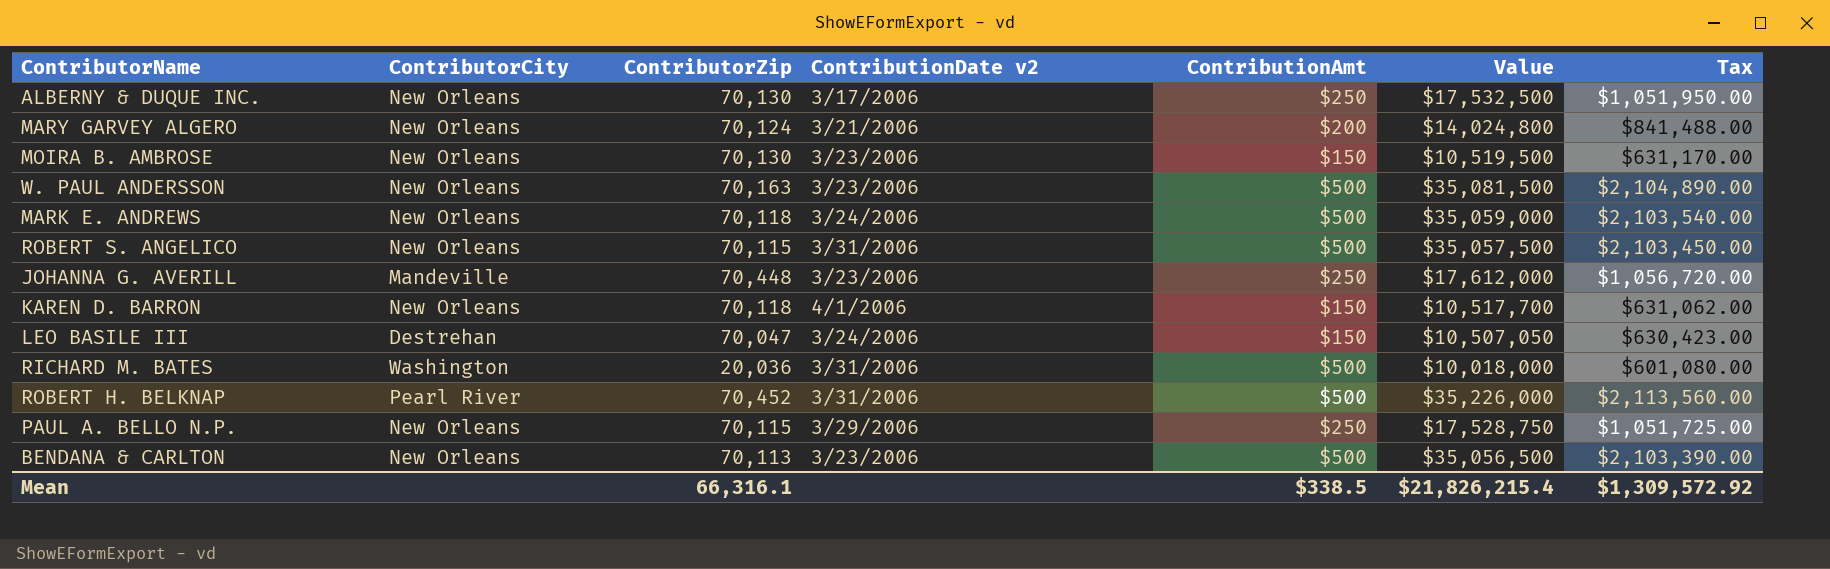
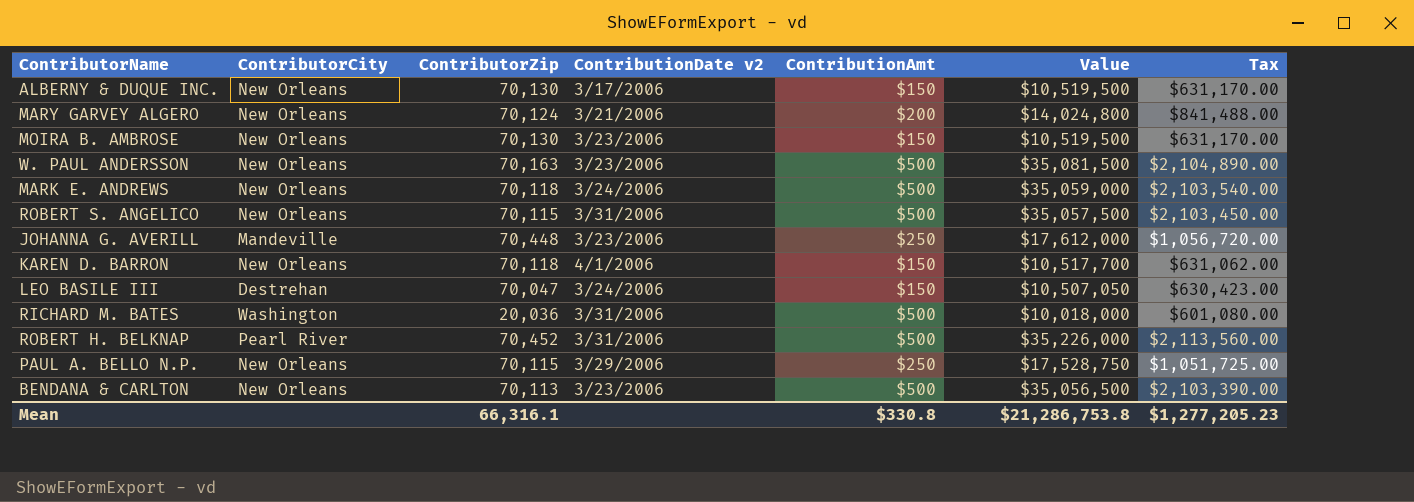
ALBERNY & DUQUE INC. | ContributionAmt: $250 -> $150
ALBERNY & DUQUE INC. | Value: $17,532,500 -> $10,519,500
ALBERNY & DUQUE INC. | Tax: $1,051,950.00 -> $631,170.00
Mean | ContributionAmt: $338.5 -> $330.8
Mean | Value: $21,826,215.4 -> $21,286,753.8
Mean | Tax: $1,309,572.92 -> $1,277,205.23

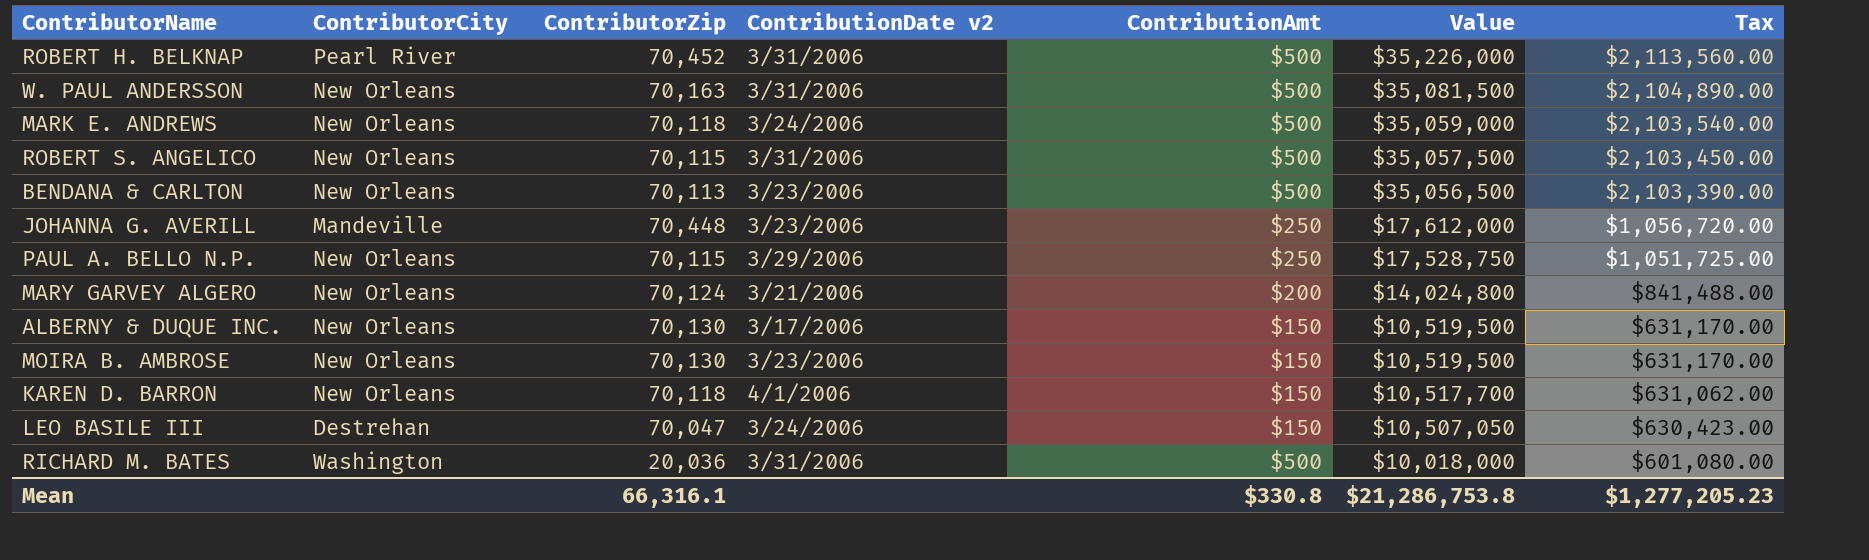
row order: none -> Value descending
W. PAUL ANDERSSON | ContributionDate v2: 3/23/2006 -> 3/31/2006

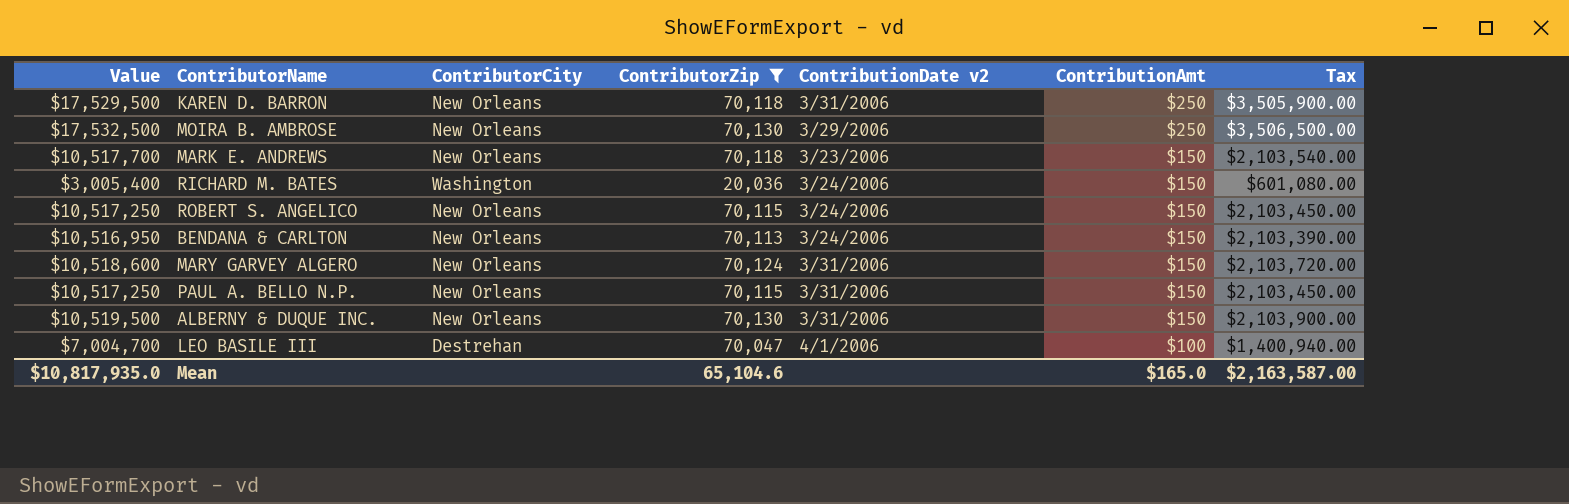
filter: none -> ContributorZip <= 70,130
row order: Value descending -> ContributionAmt descending
column Value | position: 6 -> 1
column Tax | formula: [Value] * 0.06 -> [Value] * 0.2
KAREN D. BARRON | Value: $10,517,700 -> $17,529,500
KAREN D. BARRON | ContributionDate v2: 4/1/2006 -> 3/31/2006
KAREN D. BARRON | ContributionAmt: $150 -> $250
MOIRA B. AMBROSE | Value: $10,519,500 -> $17,532,500
MOIRA B. AMBROSE | ContributionDate v2: 3/23/2006 -> 3/29/2006
MOIRA B. AMBROSE | ContributionAmt: $150 -> $250
MARK E. ANDREWS | Value: $35,059,000 -> $10,517,700
MARK E. ANDREWS | ContributionDate v2: 3/24/2006 -> 3/23/2006
MARK E. ANDREWS | ContributionAmt: $500 -> $150
RICHARD M. BATES | Value: $10,018,000 -> $3,005,400
RICHARD M. BATES | ContributionDate v2: 3/31/2006 -> 3/24/2006
RICHARD M. BATES | ContributionAmt: $500 -> $150
ROBERT S. ANGELICO | Value: $35,057,500 -> $10,517,250
ROBERT S. ANGELICO | ContributionDate v2: 3/31/2006 -> 3/24/2006
ROBERT S. ANGELICO | ContributionAmt: $500 -> $150
BENDANA & CARLTON | Value: $35,056,500 -> $10,516,950
BENDANA & CARLTON | ContributionDate v2: 3/23/2006 -> 3/24/2006
BENDANA & CARLTON | ContributionAmt: $500 -> $150
MARY GARVEY ALGERO | Value: $14,024,800 -> $10,518,600
MARY GARVEY ALGERO | ContributionDate v2: 3/21/2006 -> 3/31/2006
MARY GARVEY ALGERO | ContributionAmt: $200 -> $150
PAUL A. BELLO N.P. | Value: $17,528,750 -> $10,517,250
PAUL A. BELLO N.P. | ContributionDate v2: 3/29/2006 -> 3/31/2006
PAUL A. BELLO N.P. | ContributionAmt: $250 -> $150
ALBERNY & DUQUE INC. | ContributionDate v2: 3/17/2006 -> 3/31/2006
LEO BASILE III | Value: $10,507,050 -> $7,004,700
LEO BASILE III | ContributionDate v2: 3/24/2006 -> 4/1/2006
LEO BASILE III | ContributionAmt: $150 -> $100
Mean | Value: $21,286,753.8 -> $10,817,935.0
Mean | ContributorZip: 66,316.1 -> 65,104.6
Mean | ContributionAmt: $330.8 -> $165.0
Mean | Tax: $1,277,205.23 -> $2,163,587.00

